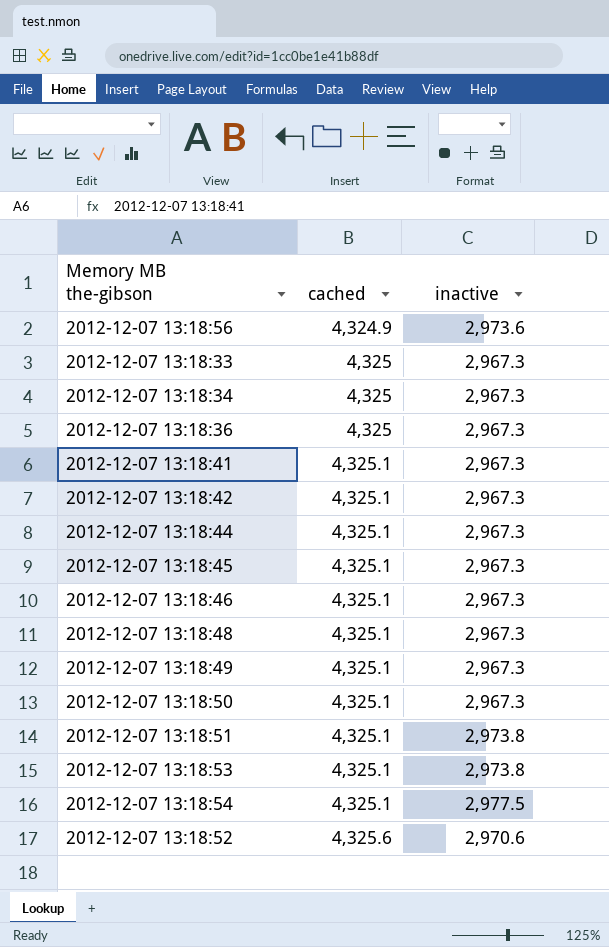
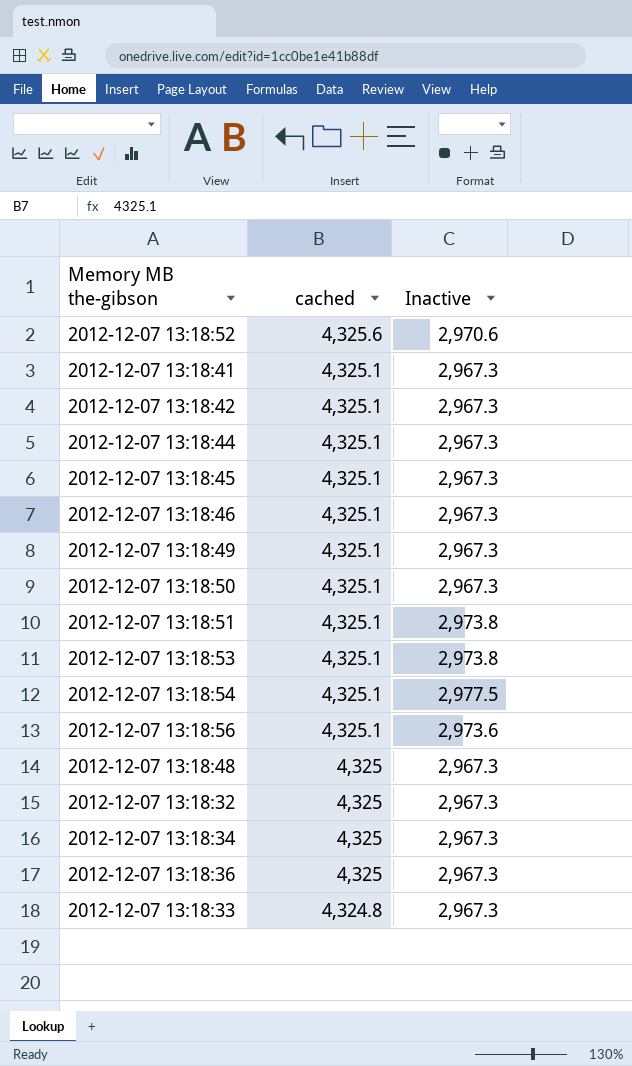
row order: cached ascending -> cached descending
column name: inactive -> Inactive
2012-12-07 13:18:56 | cached: 4,324.9 -> 4,325.1
2012-12-07 13:18:48 | cached: 4,325.1 -> 4,325
row 2012-12-07 13:18:32: none -> 4,325 | 2,967.3
2012-12-07 13:18:33 | cached: 4,325 -> 4,324.8

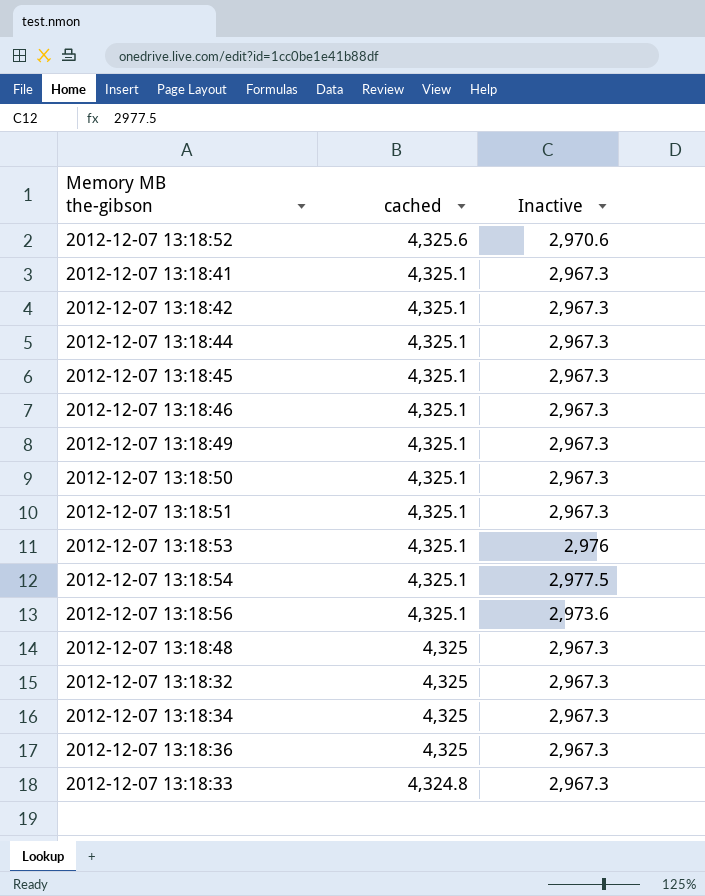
2012-12-07 13:18:51 | Inactive: 2,973.8 -> 2,967.3
2012-12-07 13:18:53 | Inactive: 2,973.8 -> 2,976

